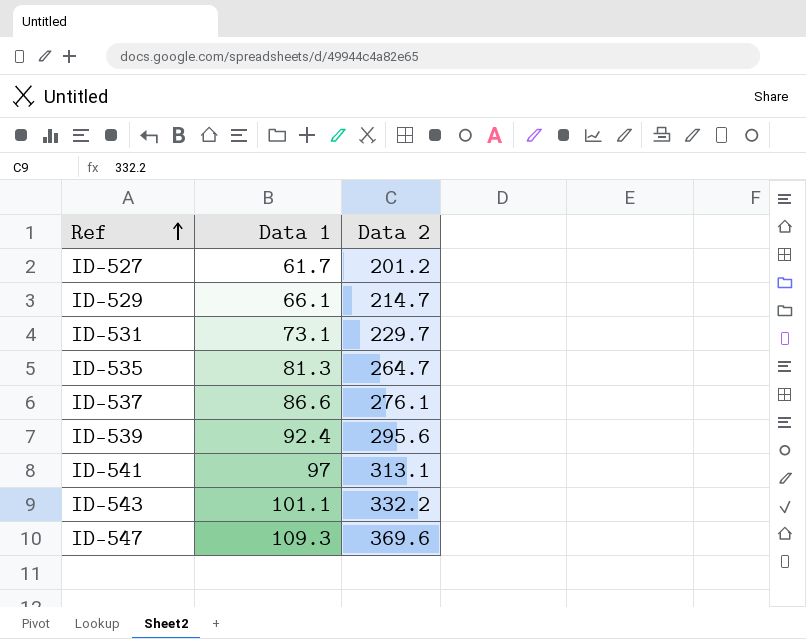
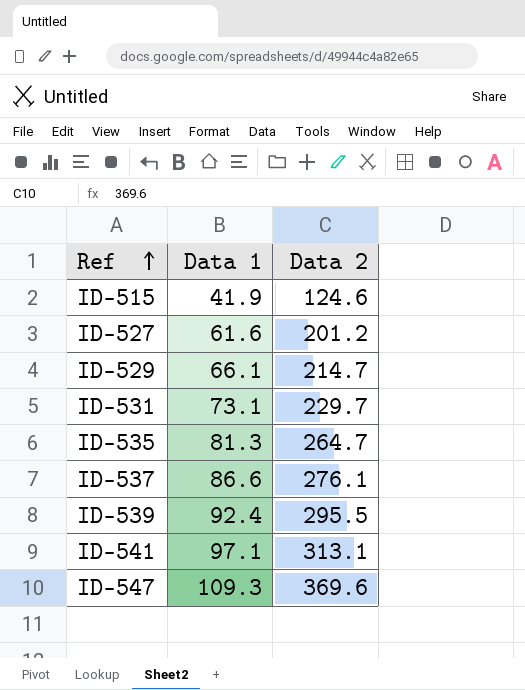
row ID-543: 101.1 | 332.2 -> none
row ID-515: none -> 41.9 | 124.6
ID-527 | Data 1: 61.7 -> 61.6
ID-539 | Data 2: 295.6 -> 295.5
ID-541 | Data 1: 97 -> 97.1

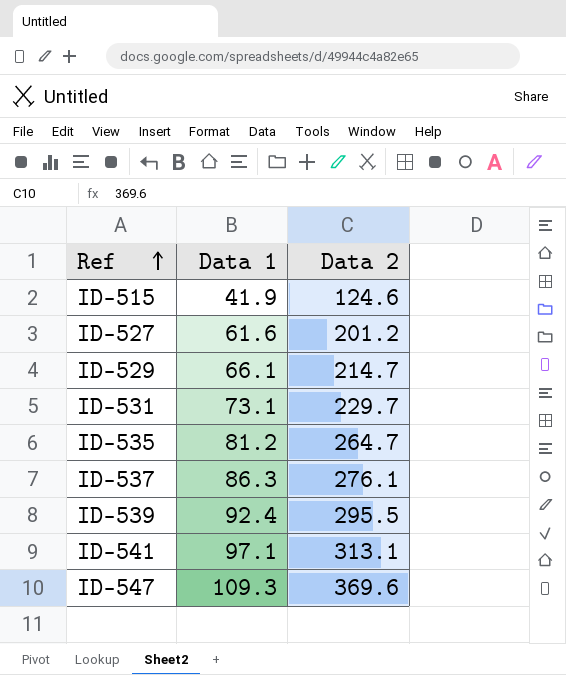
ID-535 | Data 1: 81.3 -> 81.2
ID-537 | Data 1: 86.6 -> 86.3

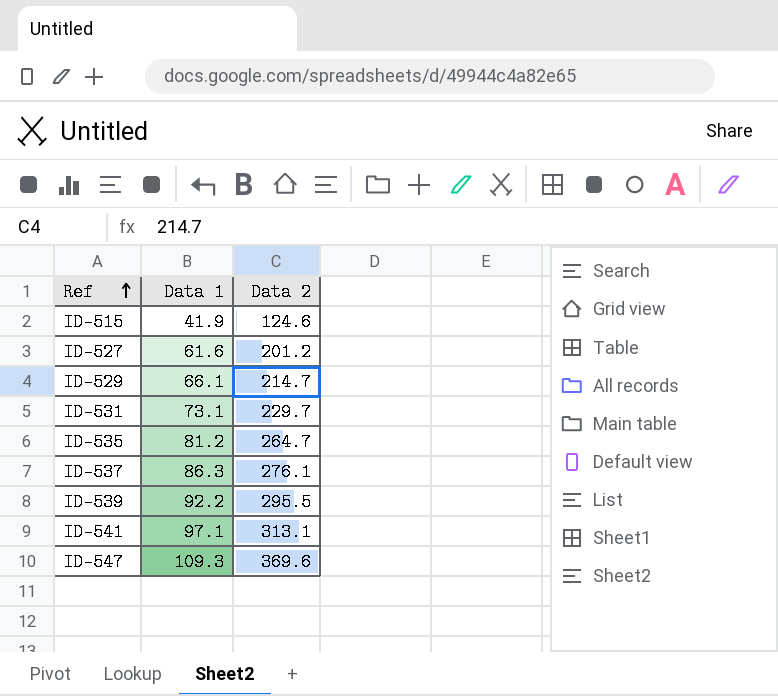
ID-539 | Data 1: 92.4 -> 92.2

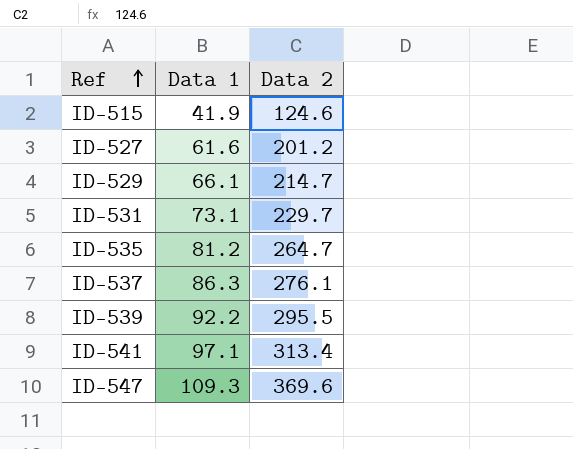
ID-541 | Data 2: 313.1 -> 313.4

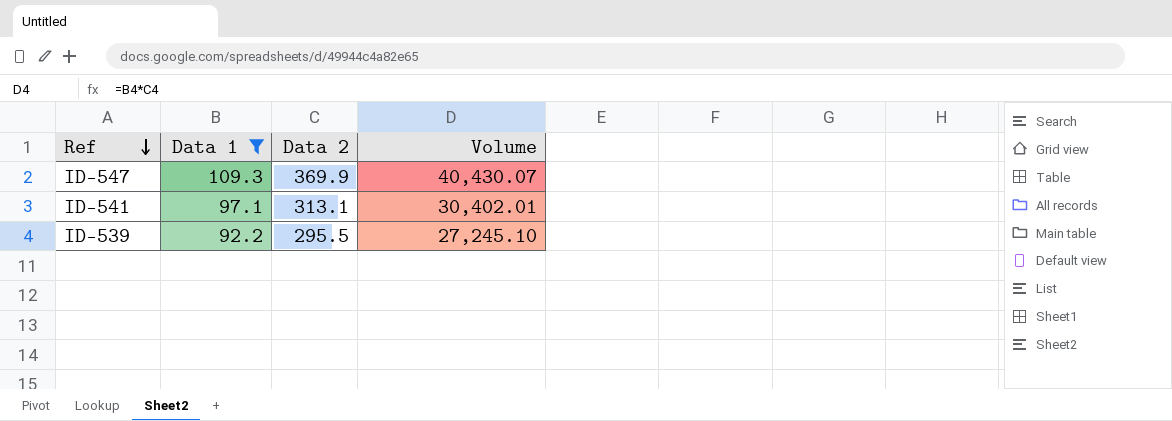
filter: none -> Data 1 >= 92.2
row order: Ref ascending -> Ref descending
column Volume | formula: none -> [Data 1] * [Data 2]
ID-547 | Data 2: 369.6 -> 369.9
ID-541 | Data 2: 313.4 -> 313.1

